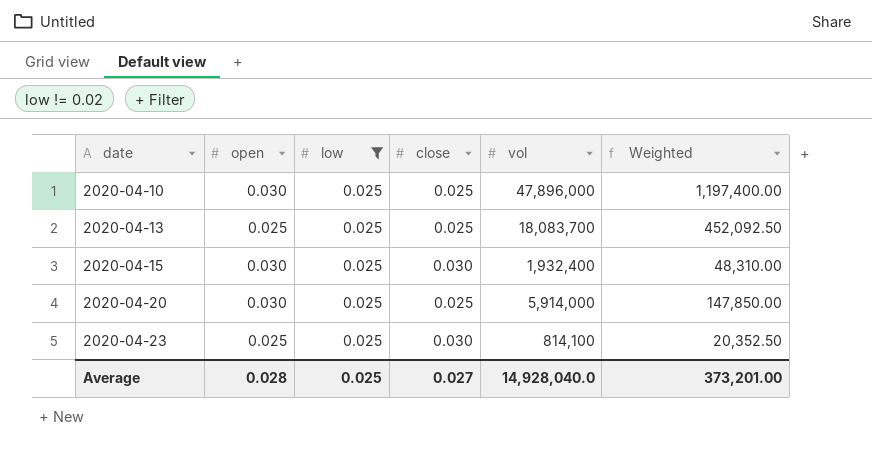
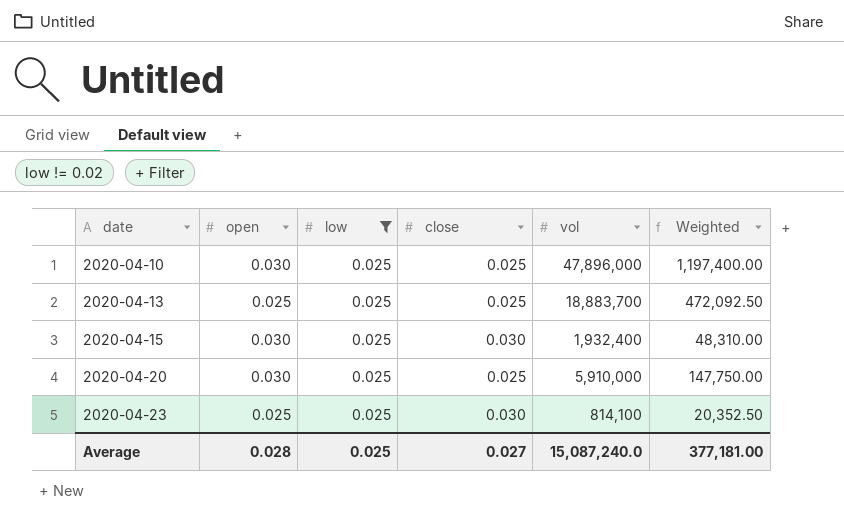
2020-04-13 | vol: 18,083,700 -> 18,883,700
2020-04-13 | Weighted: 452,092.50 -> 472,092.50
2020-04-20 | vol: 5,914,000 -> 5,910,000
2020-04-20 | Weighted: 147,850.00 -> 147,750.00
Average | vol: 14,928,040.0 -> 15,087,240.0
Average | Weighted: 373,201.00 -> 377,181.00

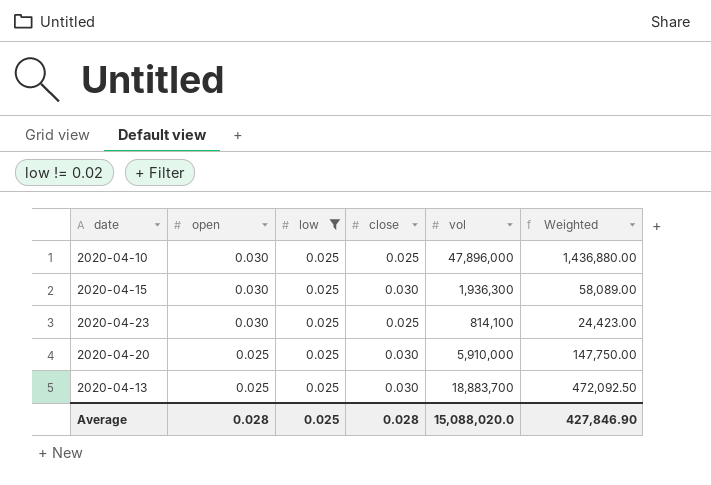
row order: date ascending -> open descending
column Weighted | formula: [low] * [vol] -> [open] * [vol]
2020-04-15 | vol: 1,932,400 -> 1,936,300
2020-04-23 | open: 0.025 -> 0.030
2020-04-23 | close: 0.030 -> 0.025
2020-04-20 | open: 0.030 -> 0.025
2020-04-20 | close: 0.025 -> 0.030
2020-04-13 | close: 0.025 -> 0.030
Average | close: 0.027 -> 0.028
Average | vol: 15,087,240.0 -> 15,088,020.0
Average | Weighted: 377,181.00 -> 427,846.90

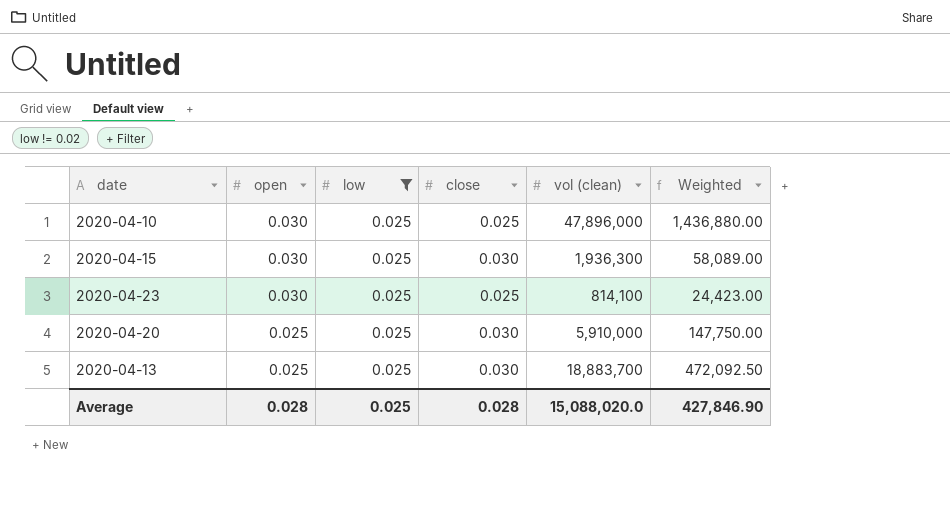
column name: vol -> vol (clean)

